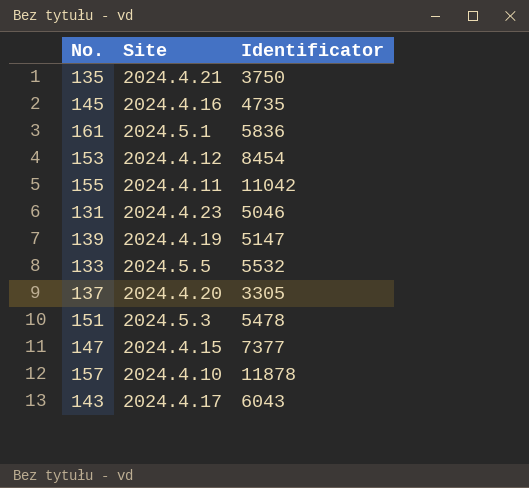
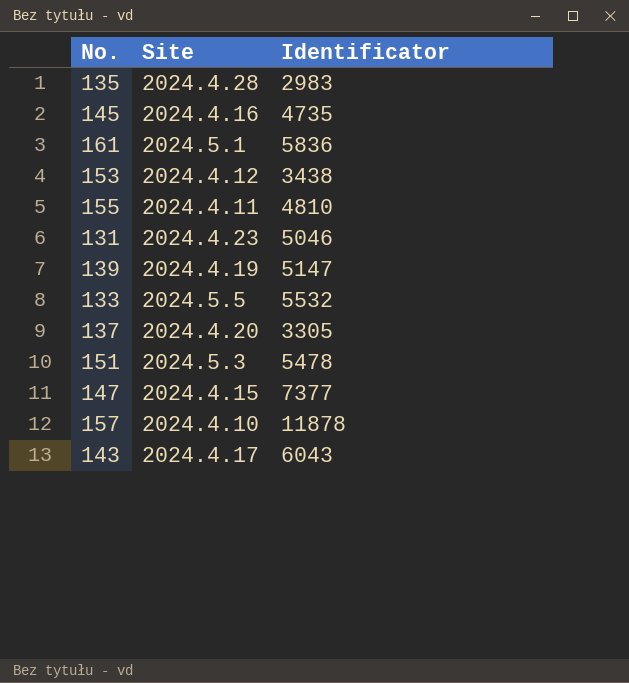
135 | Site: 2024.4.21 -> 2024.4.28
135 | Identificator: 3750 -> 2983
153 | Identificator: 8454 -> 3438
155 | Identificator: 11042 -> 4810

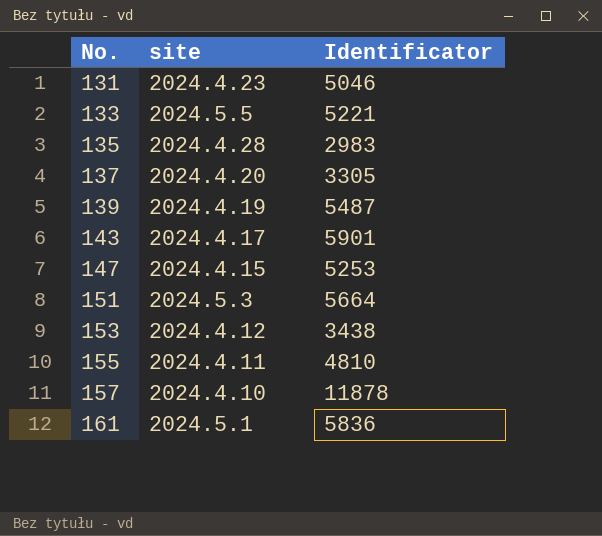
row order: none -> No. ascending
column name: Site -> site
row 145: 2024.4.16 | 4735 -> none
133 | Identificator: 5532 -> 5221
139 | Identificator: 5147 -> 5487
143 | Identificator: 6043 -> 5901
147 | Identificator: 7377 -> 5253
151 | Identificator: 5478 -> 5664

